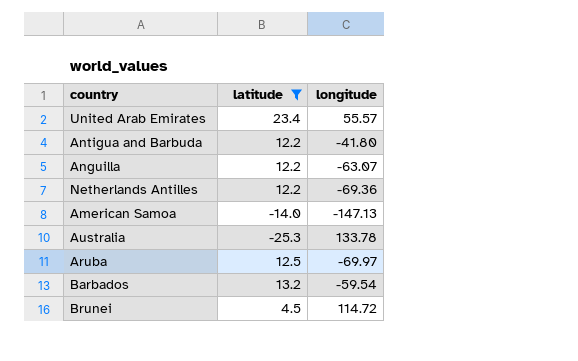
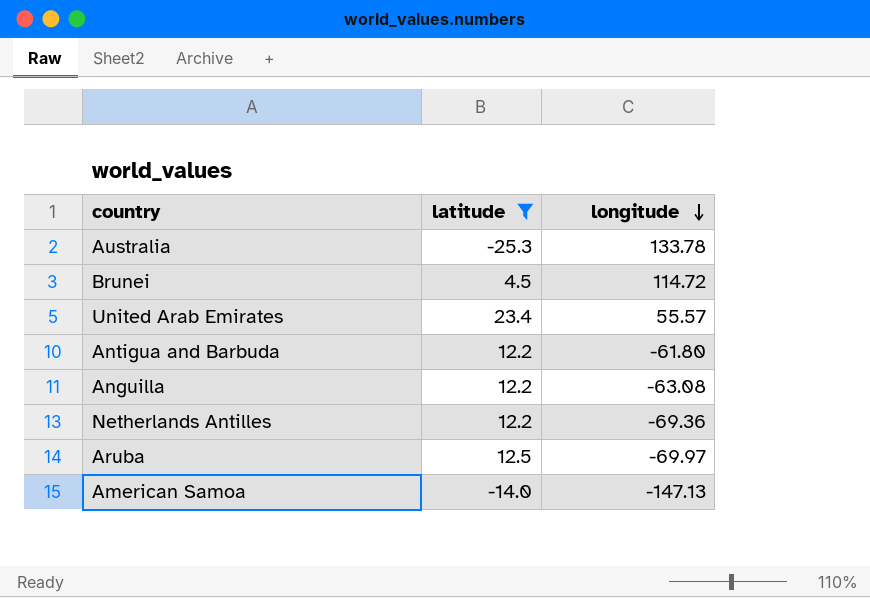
row order: none -> longitude descending
row Barbados: 13.2 | -59.54 -> none
Antigua and Barbuda | longitude: -41.80 -> -61.80
Anguilla | longitude: -63.07 -> -63.08

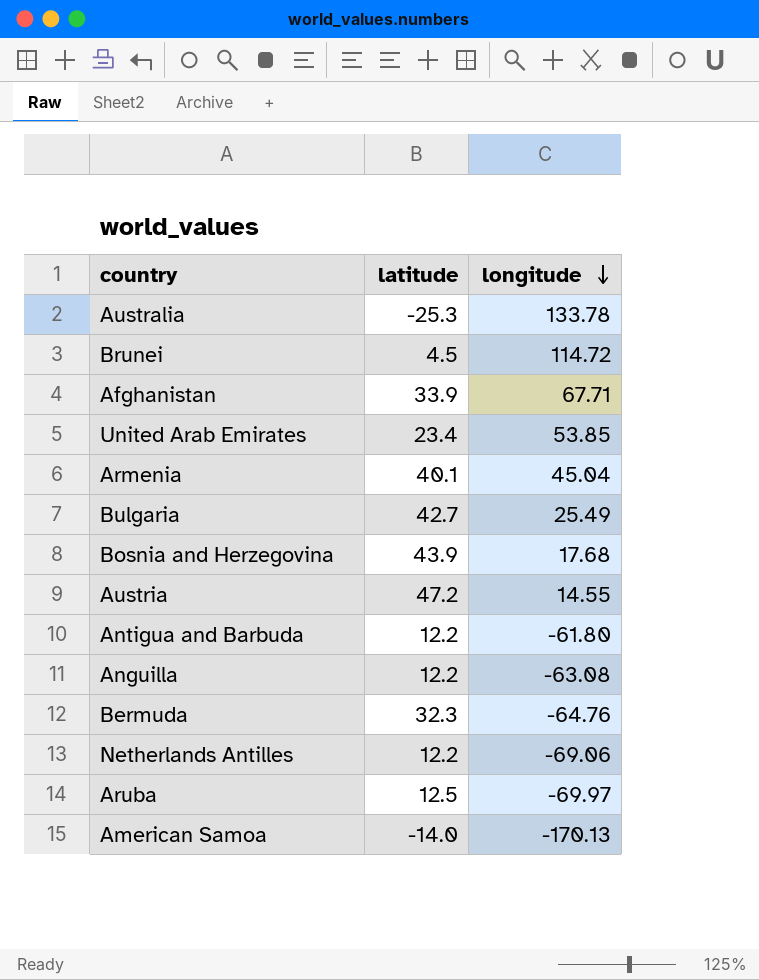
filter: latitude <= 23.4 -> none
United Arab Emirates | longitude: 55.57 -> 53.85
Netherlands Antilles | longitude: -69.36 -> -69.06
American Samoa | longitude: -147.13 -> -170.13

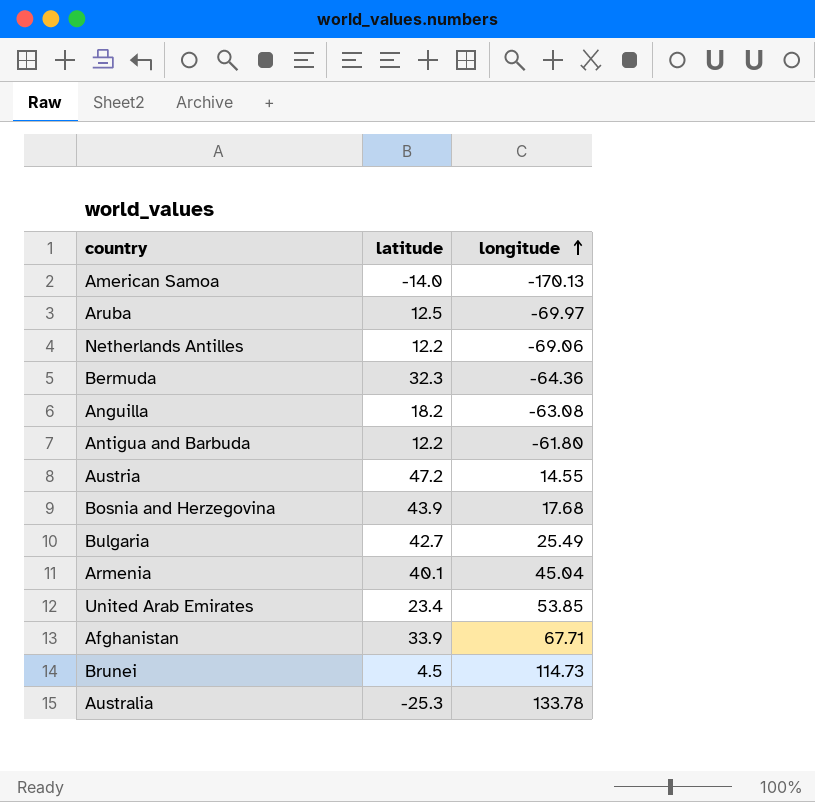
row order: longitude descending -> longitude ascending
Bermuda | longitude: -64.76 -> -64.36
Anguilla | latitude: 12.2 -> 18.2
Brunei | longitude: 114.72 -> 114.73

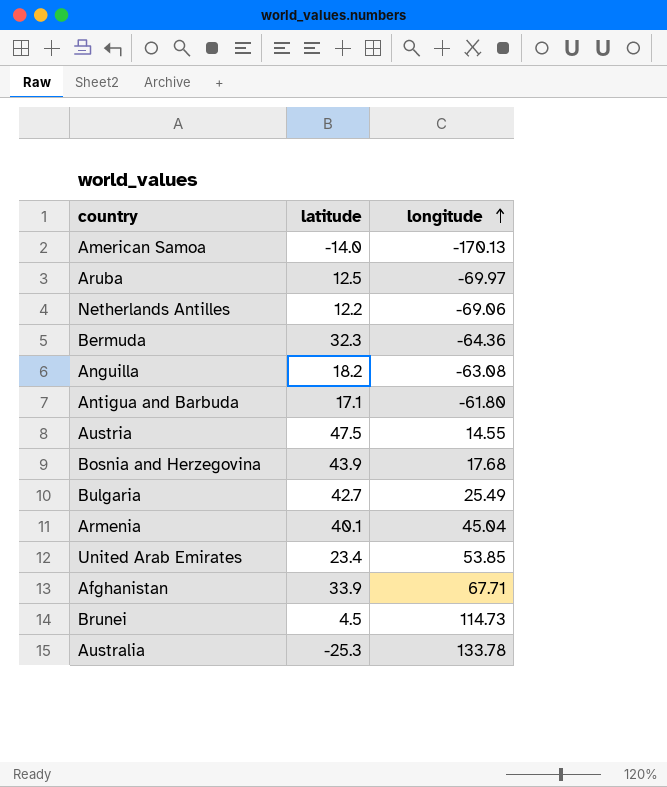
Antigua and Barbuda | latitude: 12.2 -> 17.1
Austria | latitude: 47.2 -> 47.5

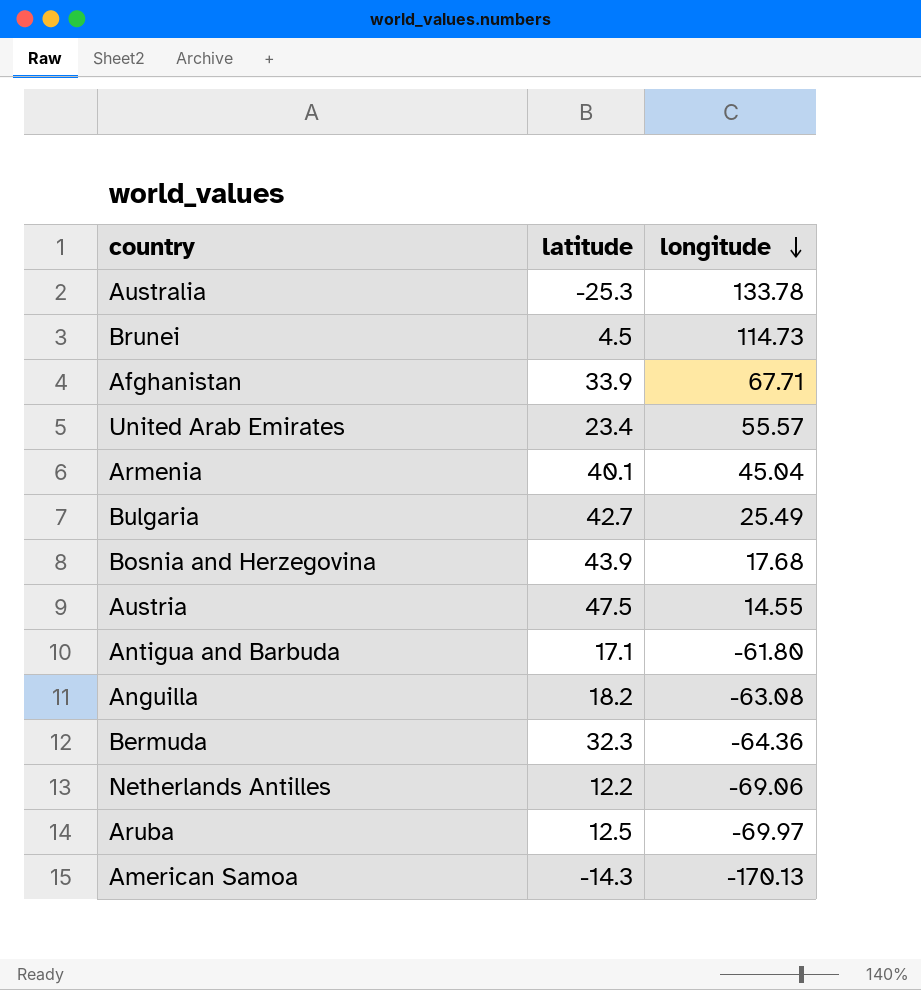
row order: longitude ascending -> longitude descending
United Arab Emirates | longitude: 53.85 -> 55.57
American Samoa | latitude: -14.0 -> -14.3

